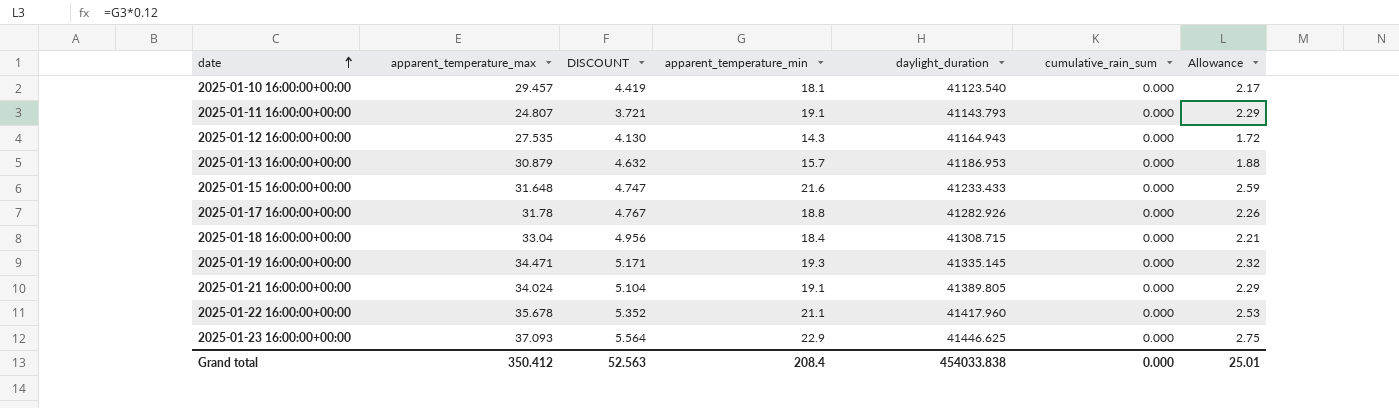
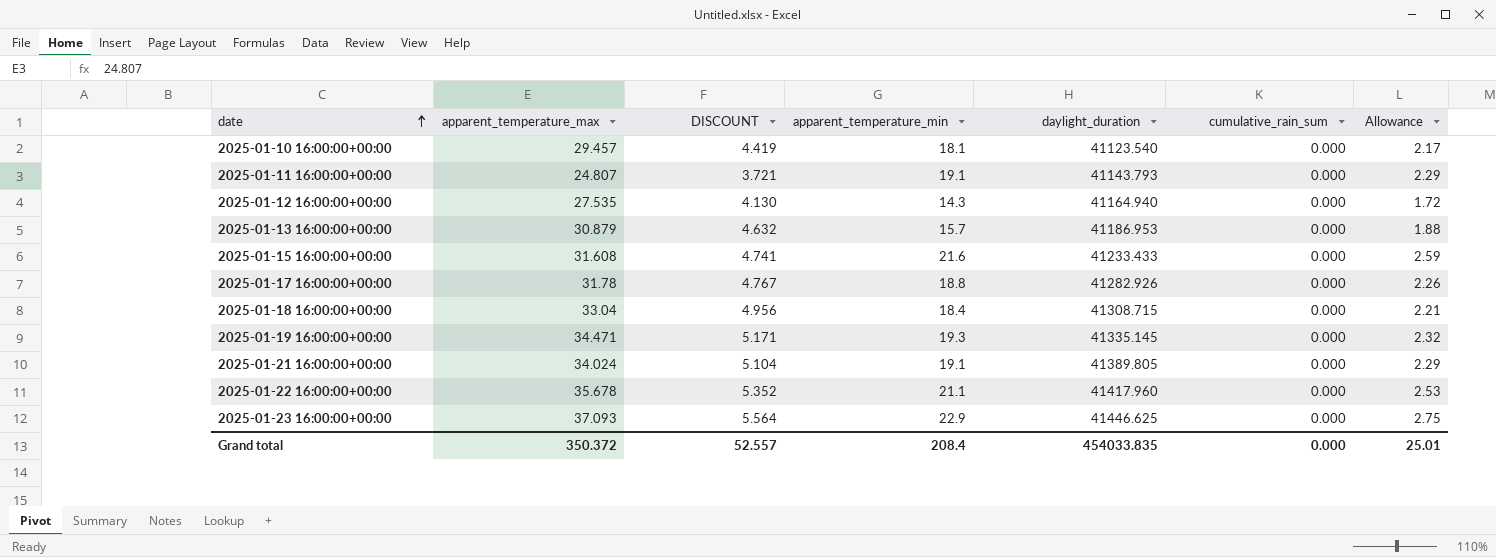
2025-01-12 16:00:00+00:00 | daylight_duration: 41164.943 -> 41164.940
2025-01-15 16:00:00+00:00 | apparent_temperature_max: 31.648 -> 31.608
2025-01-15 16:00:00+00:00 | DISCOUNT: 4.747 -> 4.741
Grand total | apparent_temperature_max: 350.412 -> 350.372
Grand total | DISCOUNT: 52.563 -> 52.557
Grand total | daylight_duration: 454033.838 -> 454033.835

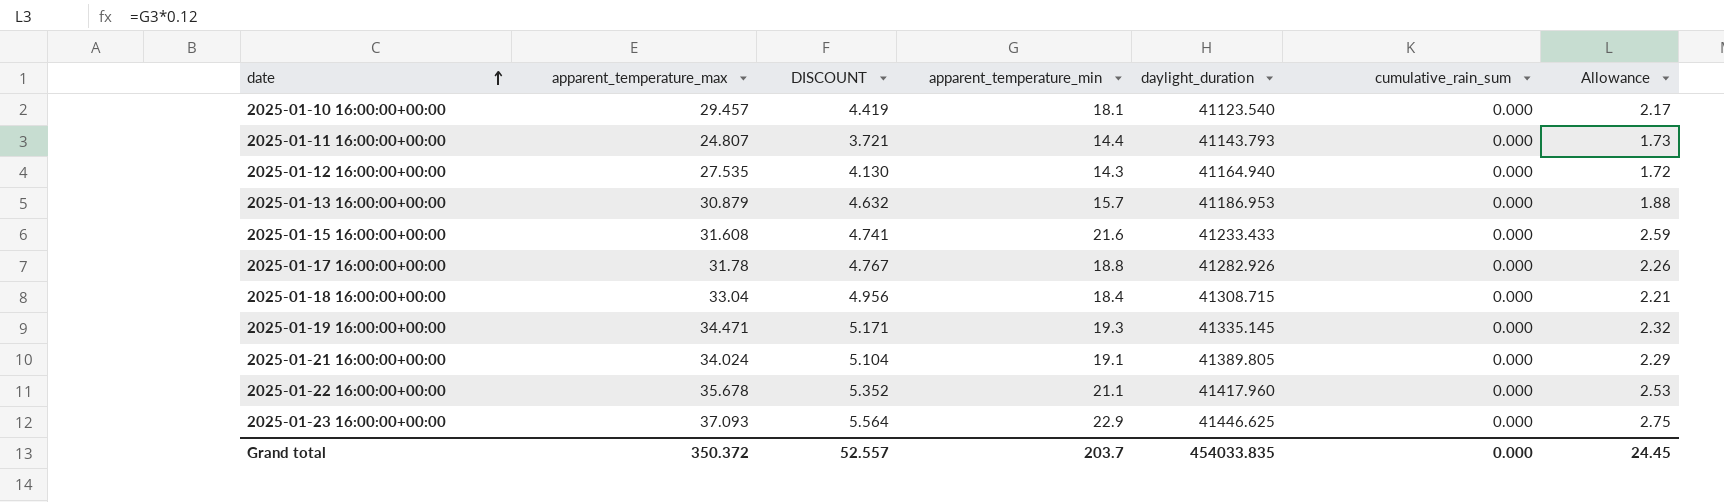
2025-01-11 16:00:00+00:00 | apparent_temperature_min: 19.1 -> 14.4
2025-01-11 16:00:00+00:00 | Allowance: 2.29 -> 1.73
Grand total | apparent_temperature_min: 208.4 -> 203.7
Grand total | Allowance: 25.01 -> 24.45

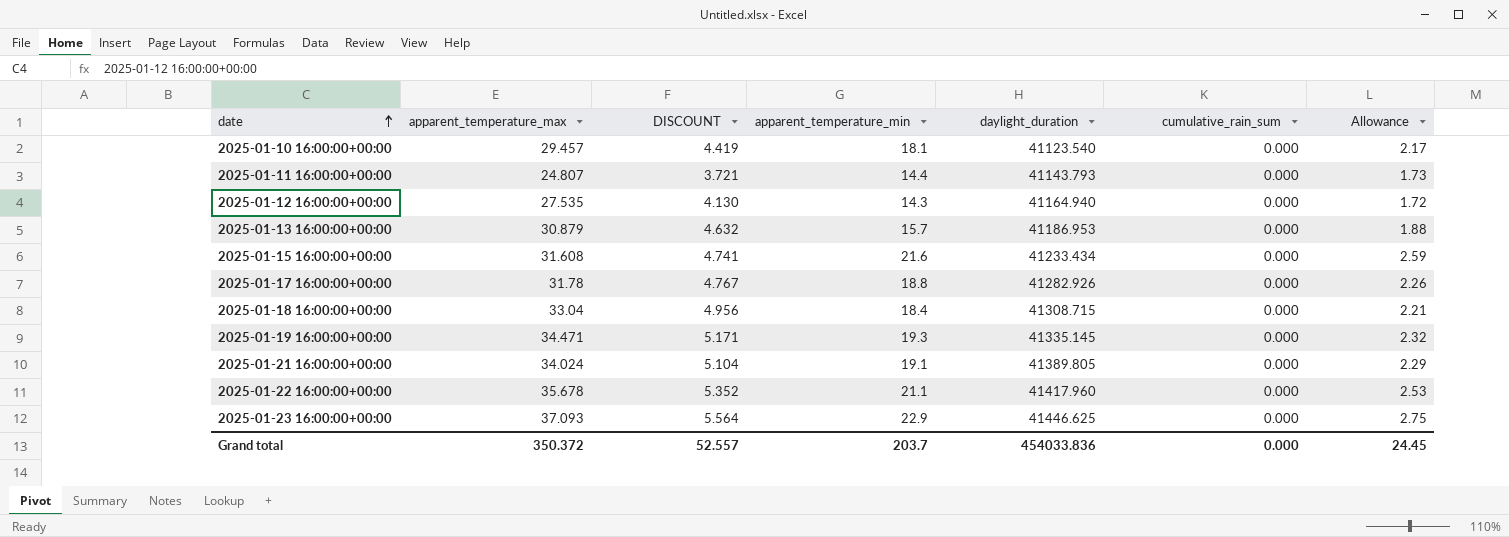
2025-01-15 16:00:00+00:00 | daylight_duration: 41233.433 -> 41233.434
Grand total | daylight_duration: 454033.835 -> 454033.836

